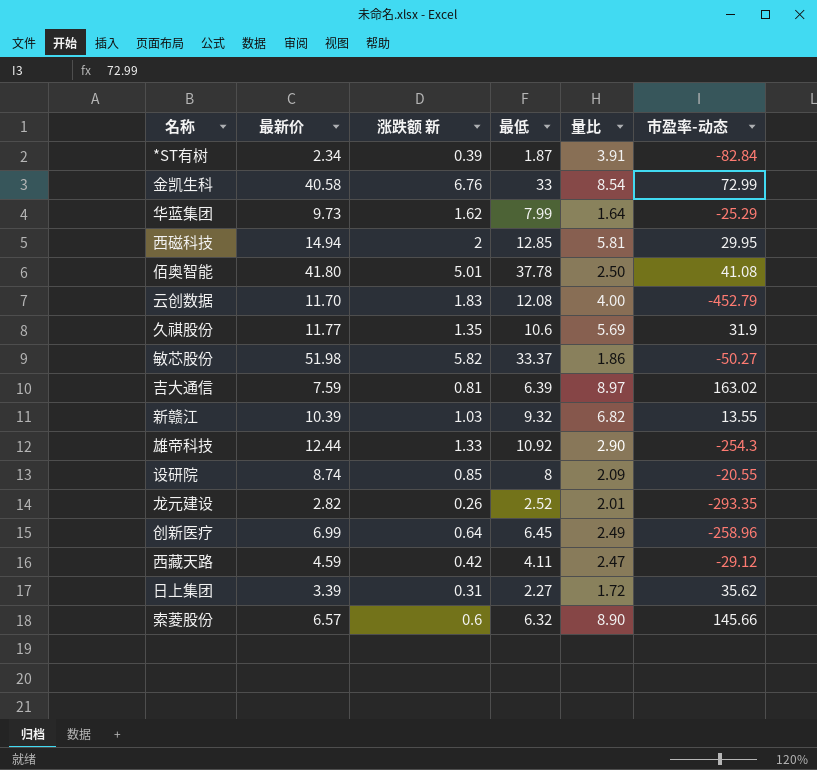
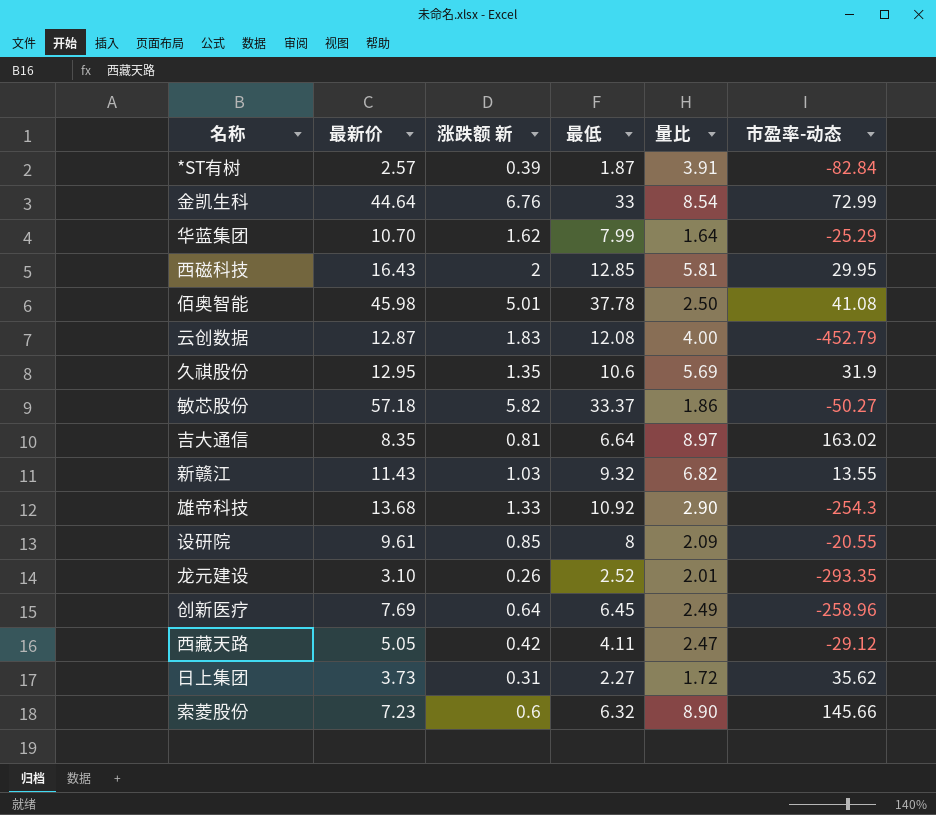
*ST有树 | 最新价: 2.34 -> 2.57
金凯生科 | 最新价: 40.58 -> 44.64
华蓝集团 | 最新价: 9.73 -> 10.70
西磁科技 | 最新价: 14.94 -> 16.43
佰奥智能 | 最新价: 41.80 -> 45.98
云创数据 | 最新价: 11.70 -> 12.87
久祺股份 | 最新价: 11.77 -> 12.95
敏芯股份 | 最新价: 51.98 -> 57.18
吉大通信 | 最新价: 7.59 -> 8.35
吉大通信 | 最低: 6.39 -> 6.64
新赣江 | 最新价: 10.39 -> 11.43
雄帝科技 | 最新价: 12.44 -> 13.68
设研院 | 最新价: 8.74 -> 9.61
龙元建设 | 最新价: 2.82 -> 3.10
创新医疗 | 最新价: 6.99 -> 7.69
西藏天路 | 最新价: 4.59 -> 5.05
日上集团 | 最新价: 3.39 -> 3.73
索菱股份 | 最新价: 6.57 -> 7.23

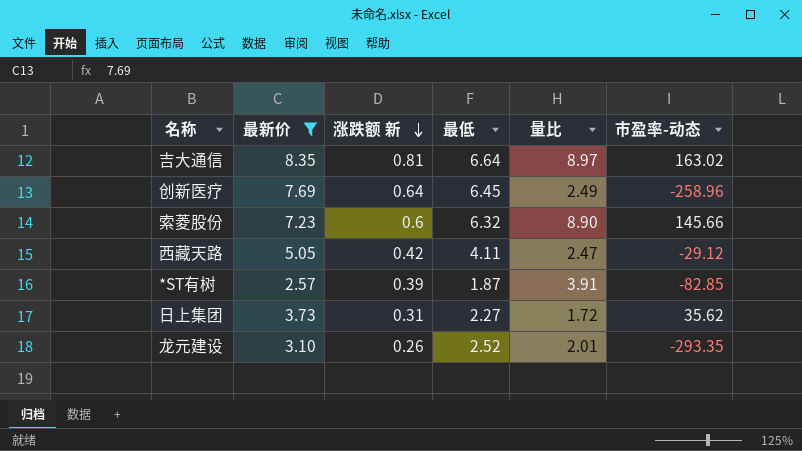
filter: none -> 最新价 <= 8.35
row order: none -> 涨跌额 新 descending
*ST有树 | 市盈率-动态: -82.84 -> -82.85

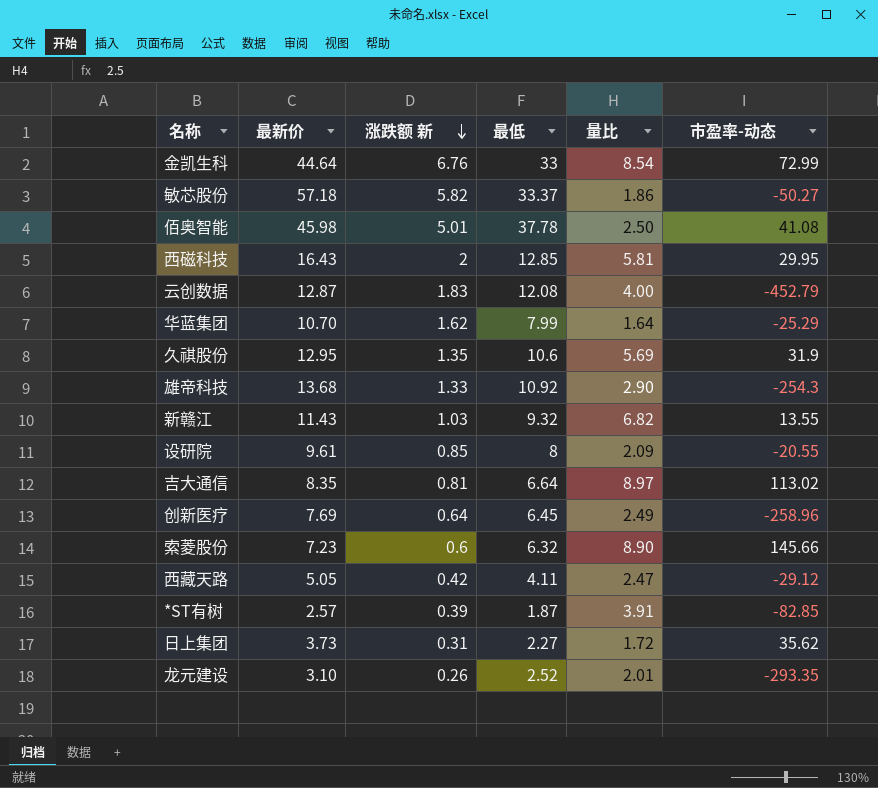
filter: 最新价 <= 8.35 -> none
吉大通信 | 市盈率-动态: 163.02 -> 113.02

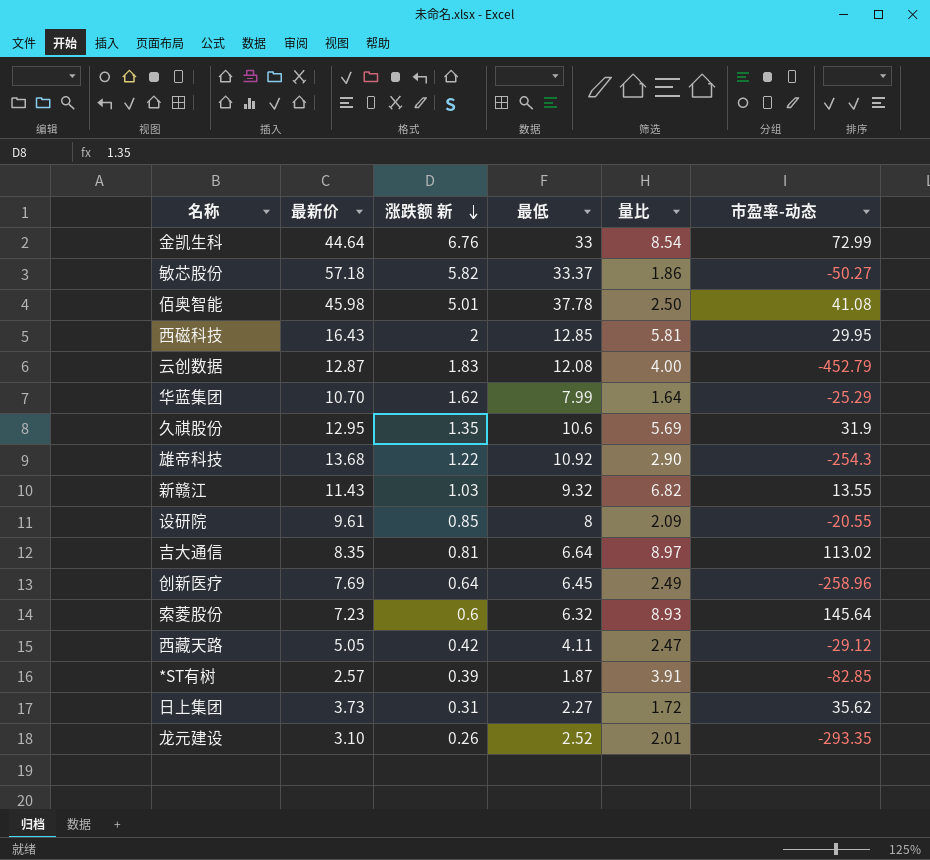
雄帝科技 | 涨跌额 新: 1.33 -> 1.22
索菱股份 | 量比: 8.90 -> 8.93
索菱股份 | 市盈率-动态: 145.66 -> 145.64

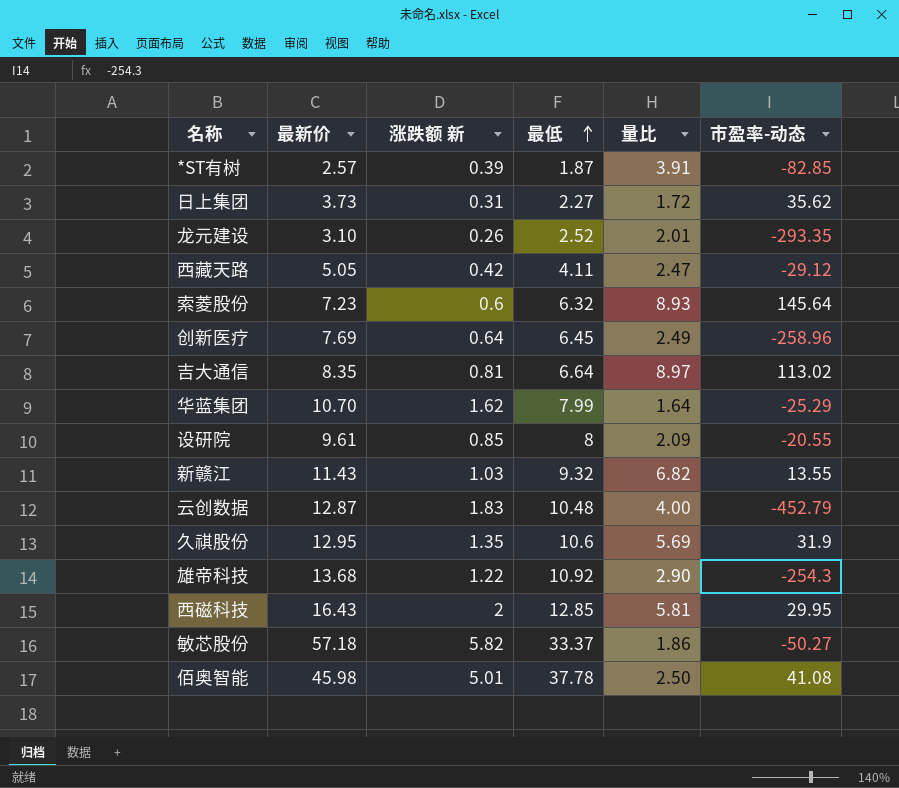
row order: 涨跌额 新 descending -> 最低 ascending
row 金凯生科: 44.64 | 6.76 | 33 | 8.54 | 72.99 -> none
云创数据 | 最低: 12.08 -> 10.48

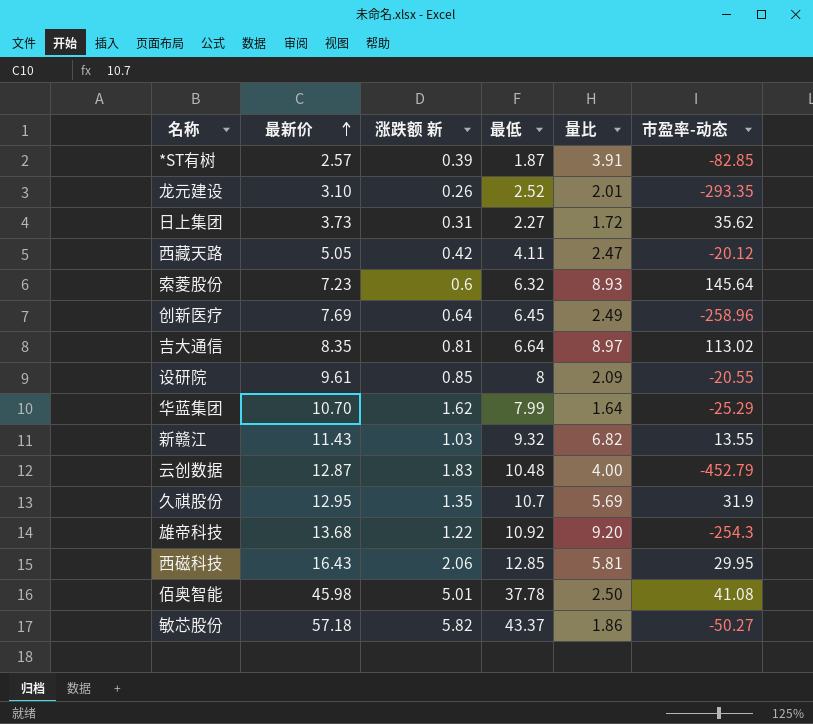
row order: 最低 ascending -> 最新价 ascending
西藏天路 | 市盈率-动态: -29.12 -> -20.12
久祺股份 | 最低: 10.6 -> 10.7
雄帝科技 | 量比: 2.90 -> 9.20
西磁科技 | 涨跌额 新: 2 -> 2.06
敏芯股份 | 最低: 33.37 -> 43.37

